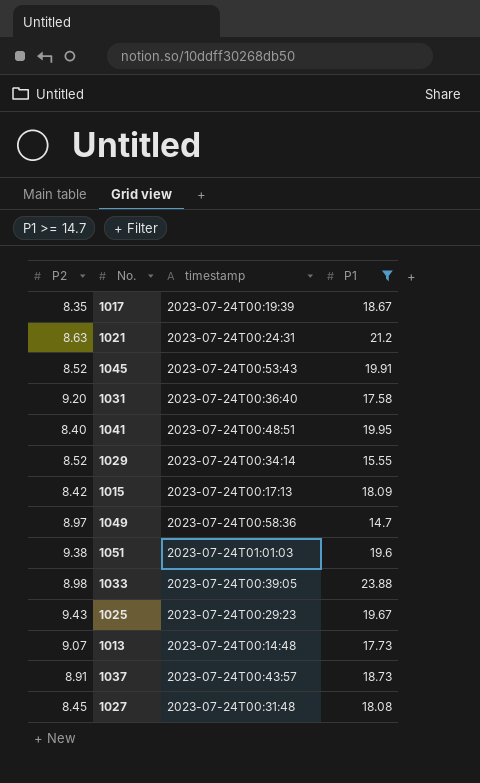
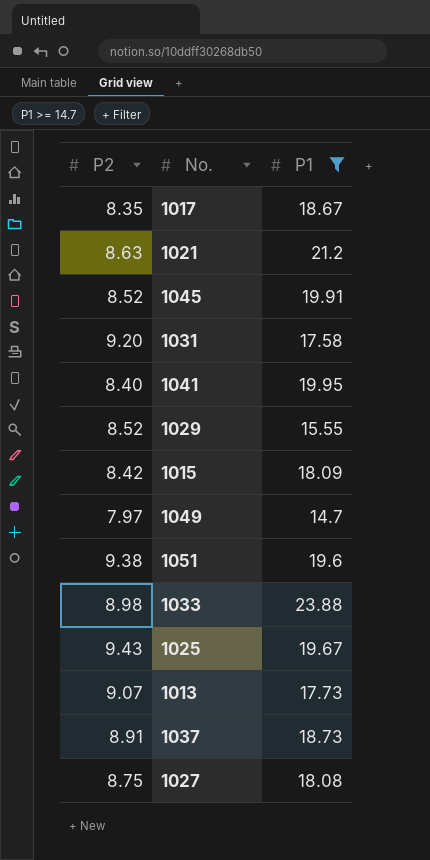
column timestamp | position: 3 -> none
1049 | P2: 8.97 -> 7.97
1027 | P2: 8.45 -> 8.75

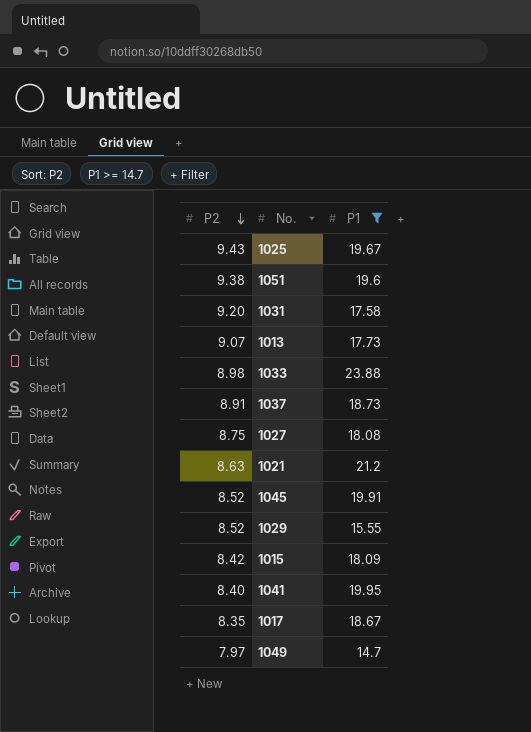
row order: none -> P2 descending

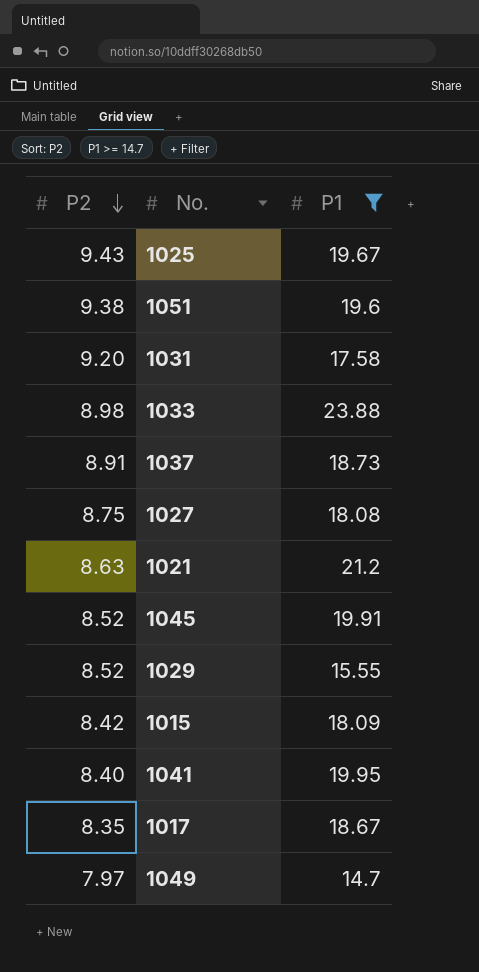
row 1013: 9.07 | 17.73 -> none

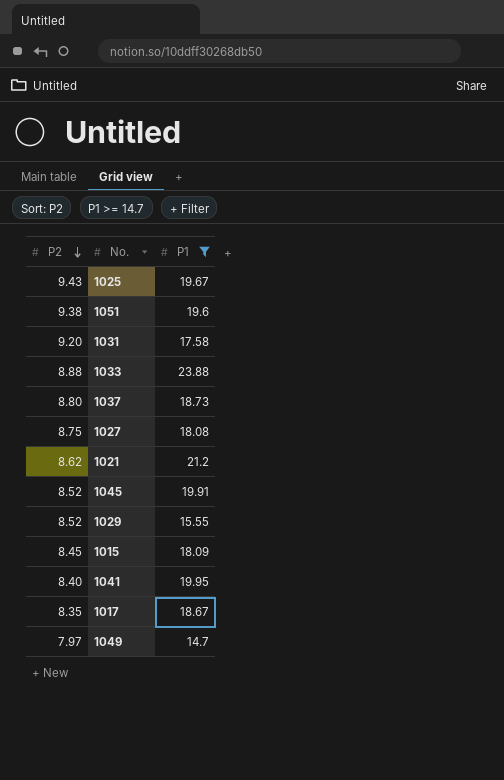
1033 | P2: 8.98 -> 8.88
1037 | P2: 8.91 -> 8.80
1021 | P2: 8.63 -> 8.62
1015 | P2: 8.42 -> 8.45

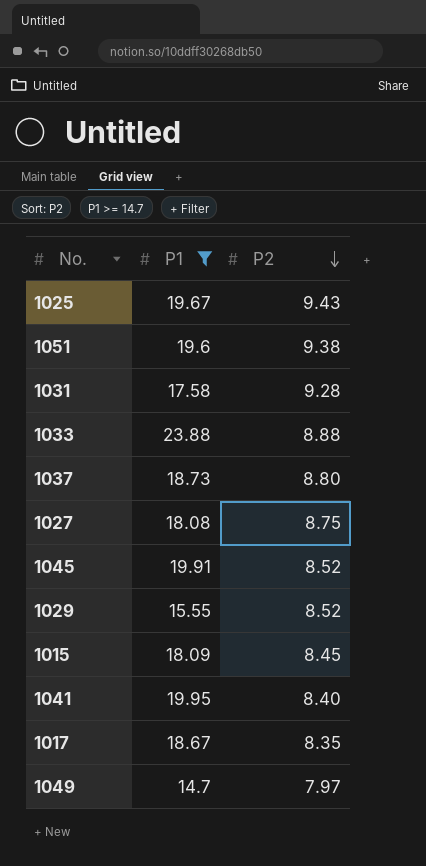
column P2 | position: 1 -> 3
row 1021: 8.62 | 21.2 -> none
1031 | P2: 9.20 -> 9.28

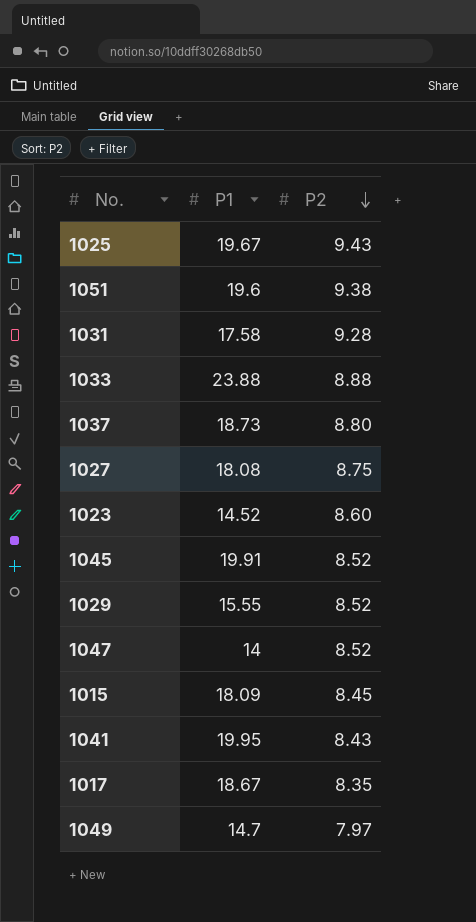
filter: P1 >= 14.7 -> none
1041 | P2: 8.40 -> 8.43

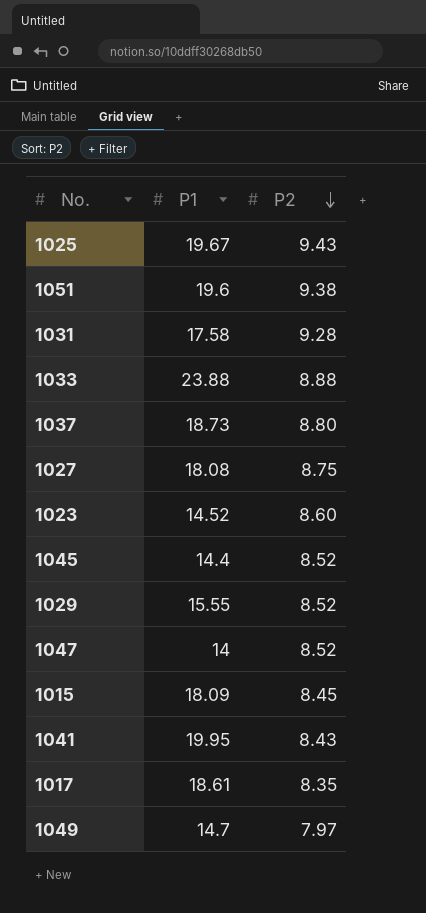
1045 | P1: 19.91 -> 14.4
1017 | P1: 18.67 -> 18.61

